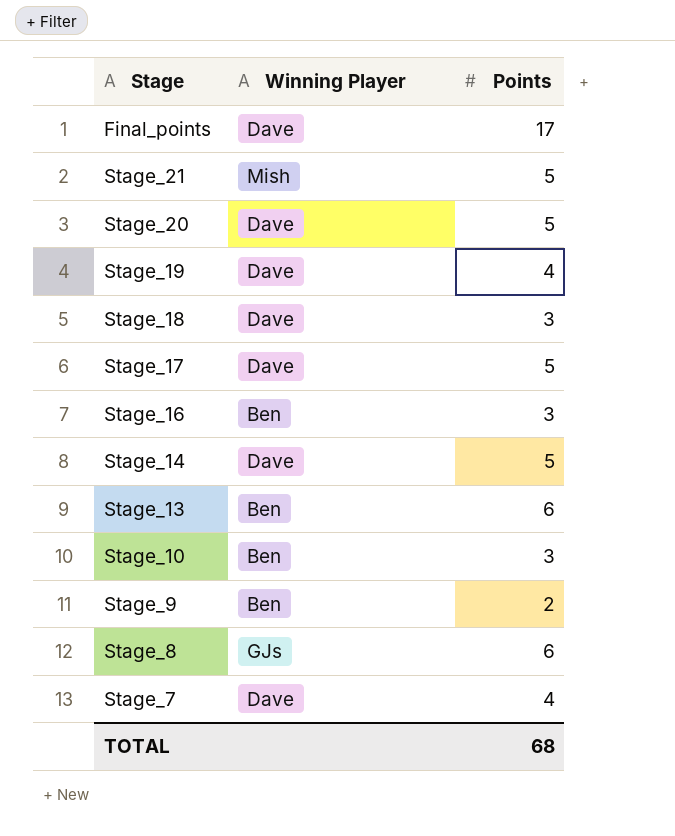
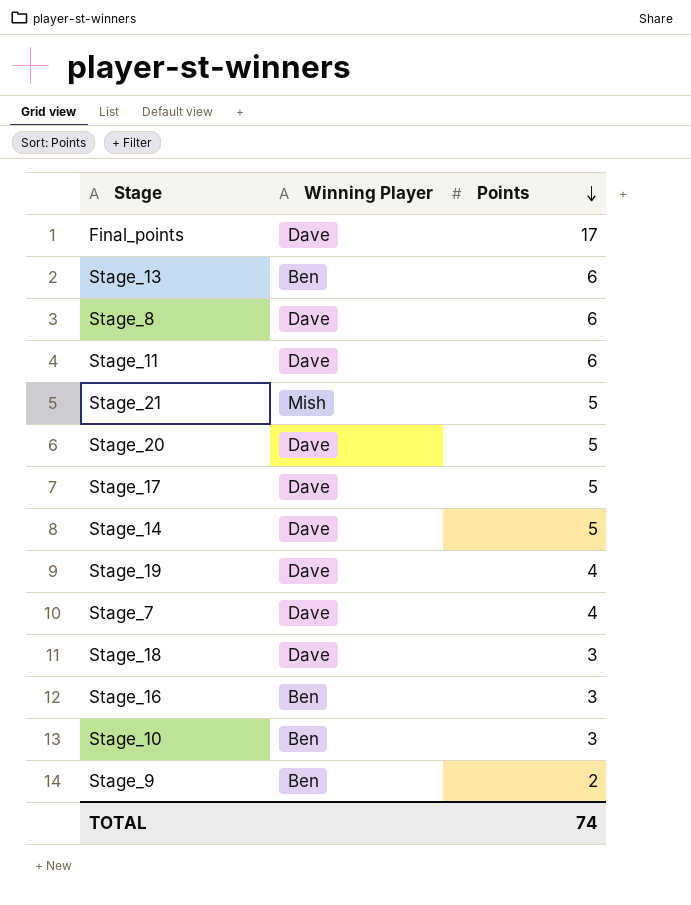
row order: none -> Points descending
Stage_8 | Winning Player: GJs -> Dave
row Stage_11: none -> Dave | 6
TOTAL | Points: 68 -> 74

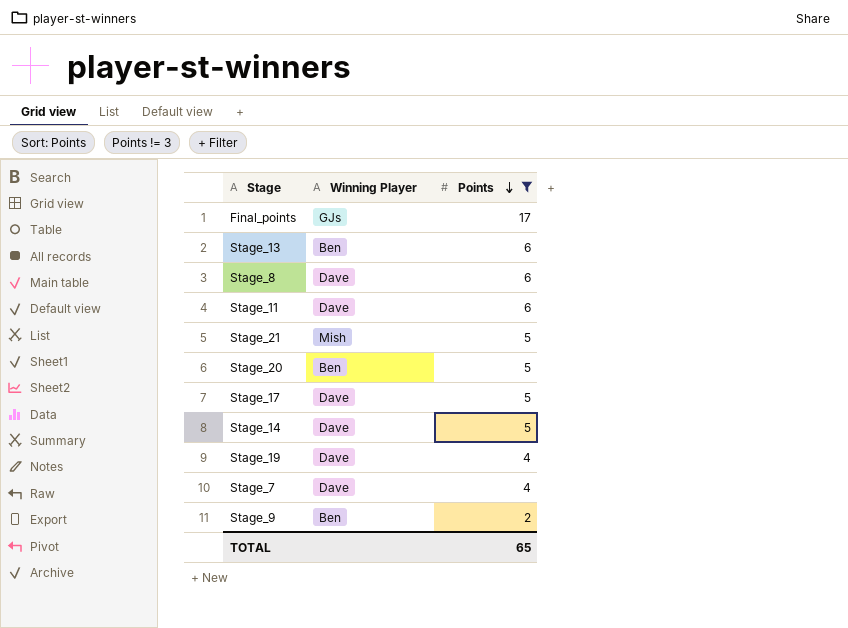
filter: none -> Points != 3
Final_points | Winning Player: Dave -> GJs
Stage_20 | Winning Player: Dave -> Ben
TOTAL | Points: 74 -> 65

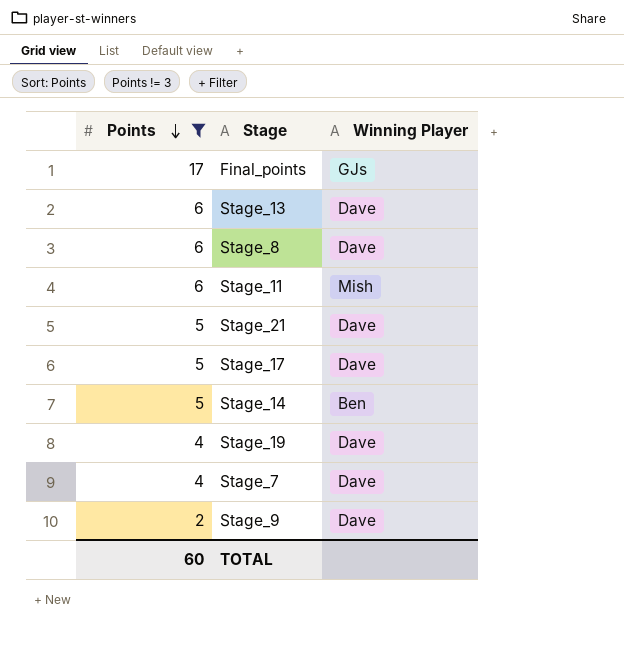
column Points | position: 3 -> 1
row Stage_20: Ben | 5 -> none
Stage_13 | Winning Player: Ben -> Dave
Stage_11 | Winning Player: Dave -> Mish
Stage_21 | Winning Player: Mish -> Dave
Stage_14 | Winning Player: Dave -> Ben
Stage_9 | Winning Player: Ben -> Dave
TOTAL | Points: 65 -> 60

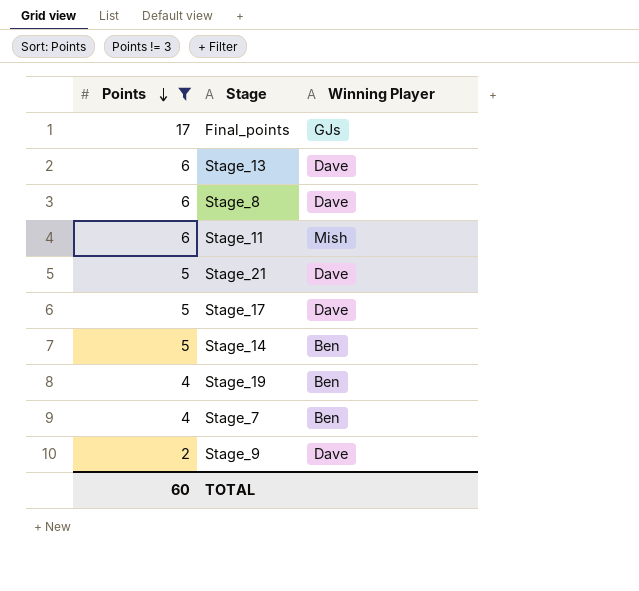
Stage_19 | Winning Player: Dave -> Ben
Stage_7 | Winning Player: Dave -> Ben

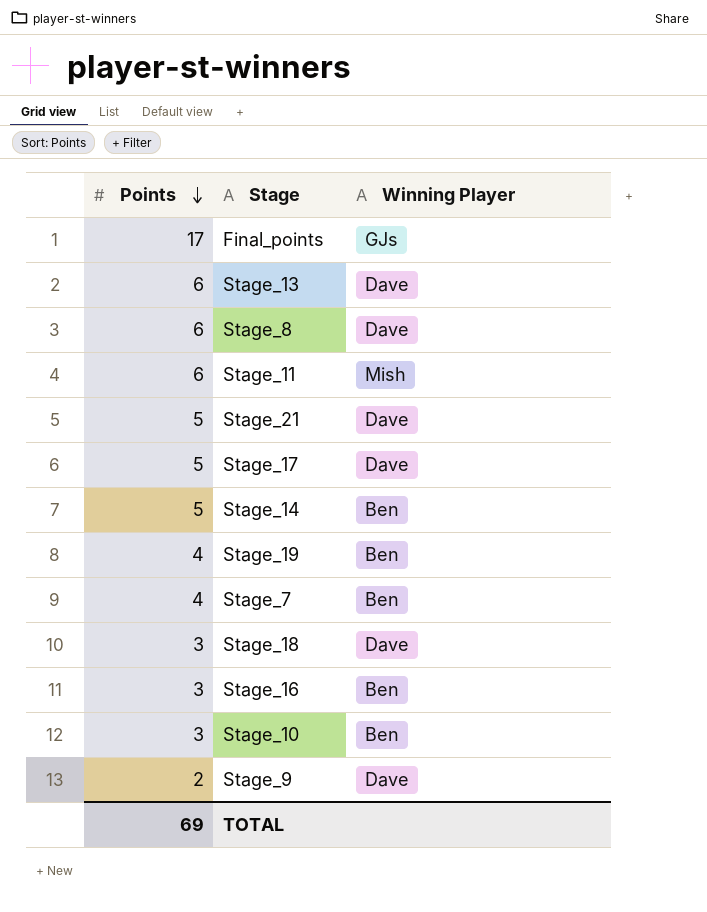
filter: Points != 3 -> none
TOTAL | Points: 60 -> 69

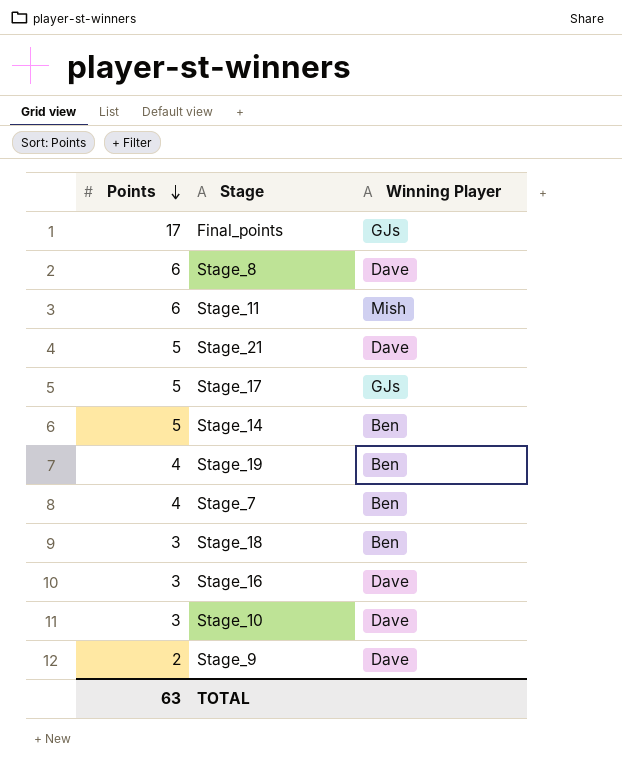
row Stage_13: 6 | Dave -> none
Stage_17 | Winning Player: Dave -> GJs
Stage_18 | Winning Player: Dave -> Ben
Stage_16 | Winning Player: Ben -> Dave
Stage_10 | Winning Player: Ben -> Dave
TOTAL | Points: 69 -> 63

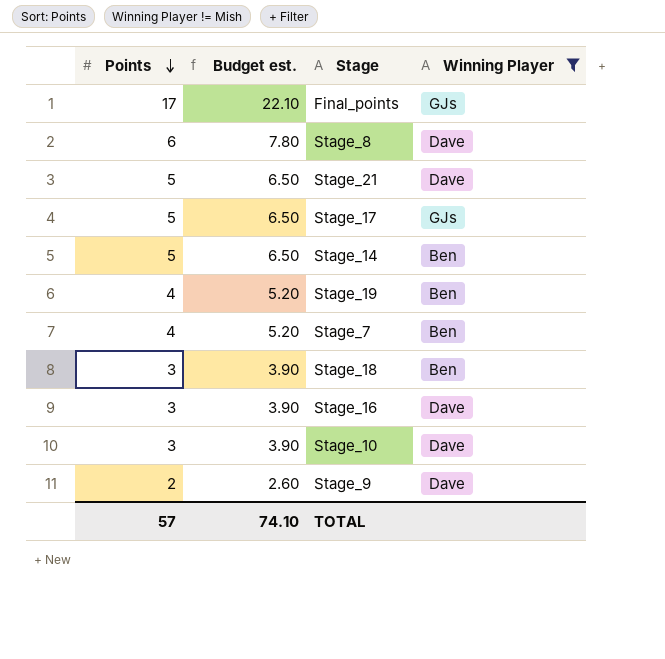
filter: none -> Winning Player != Mish
column Budget est. | formula: none -> [Points] * 1.3
TOTAL | Points: 63 -> 57

